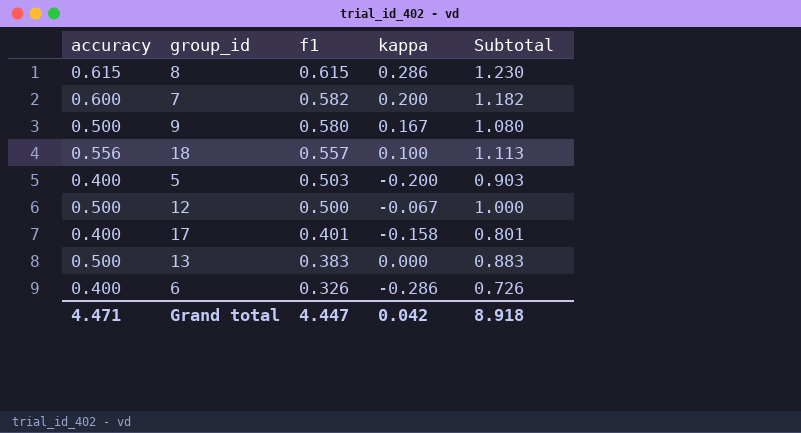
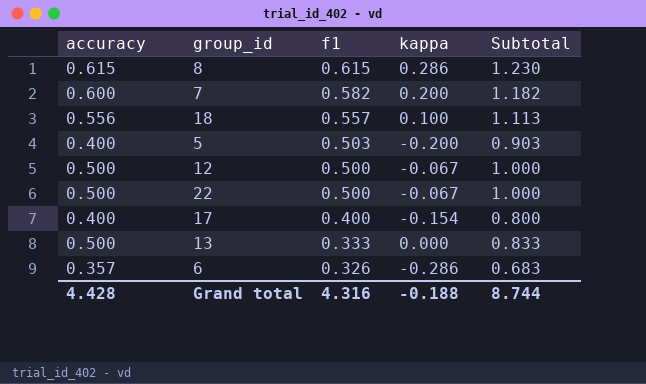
row 9: 0.500 | 0.580 | 0.167 | 1.080 -> none
row 22: none -> 0.500 | 0.500 | -0.067 | 1.000
17 | f1: 0.401 -> 0.400
17 | kappa: -0.158 -> -0.154
17 | Subtotal: 0.801 -> 0.800
13 | f1: 0.383 -> 0.333
13 | Subtotal: 0.883 -> 0.833
6 | accuracy: 0.400 -> 0.357
6 | Subtotal: 0.726 -> 0.683
Grand total | accuracy: 4.471 -> 4.428
Grand total | f1: 4.447 -> 4.316
Grand total | kappa: 0.042 -> -0.188
Grand total | Subtotal: 8.918 -> 8.744

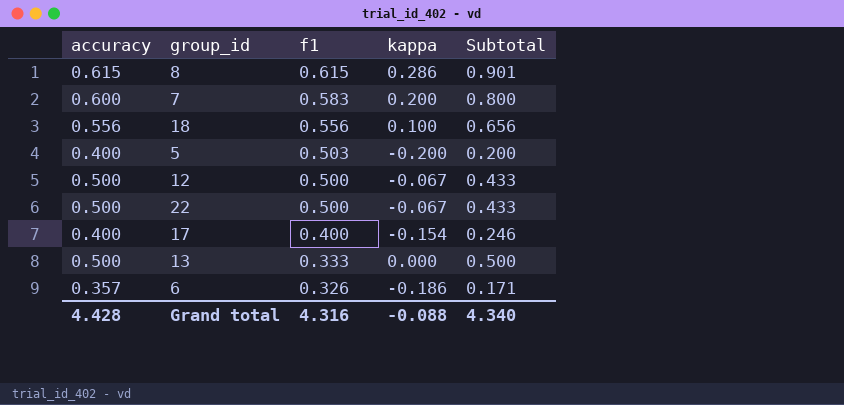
column Subtotal | formula: [accuracy] + [f1] -> [accuracy] + [kappa]
7 | f1: 0.582 -> 0.583
18 | f1: 0.557 -> 0.556
6 | kappa: -0.286 -> -0.186
Grand total | kappa: -0.188 -> -0.088
Grand total | Subtotal: 8.744 -> 4.340

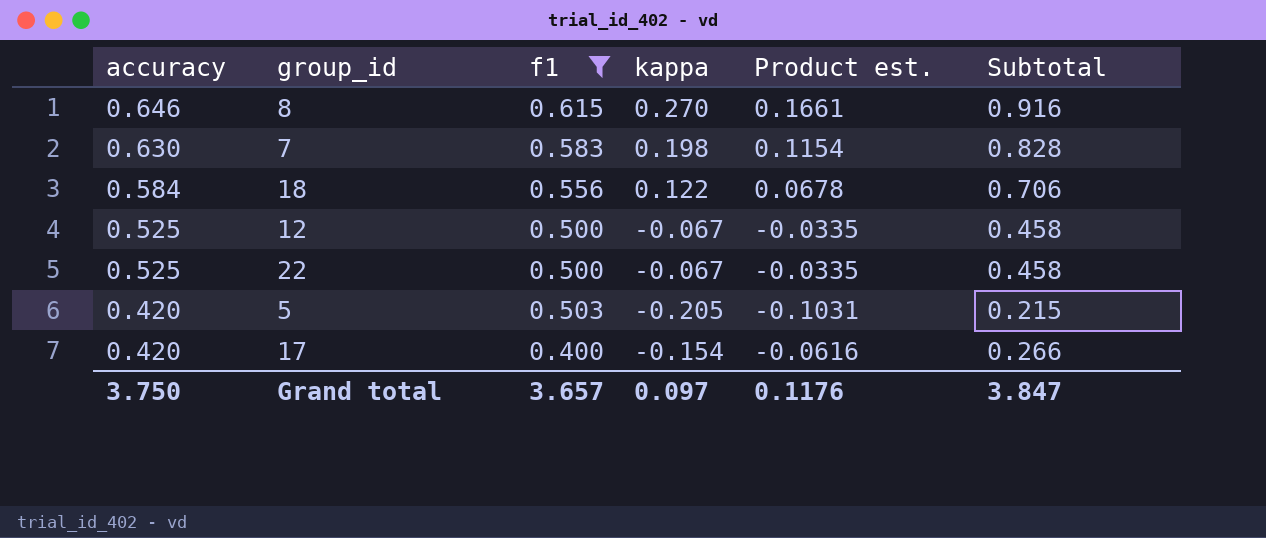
filter: none -> f1 >= 0.400
row order: f1 descending -> accuracy descending
column Product est. | formula: none -> [f1] * [kappa]
8 | accuracy: 0.615 -> 0.646
8 | kappa: 0.286 -> 0.270
8 | Subtotal: 0.901 -> 0.916
7 | accuracy: 0.600 -> 0.630
7 | kappa: 0.200 -> 0.198
7 | Subtotal: 0.800 -> 0.828
18 | accuracy: 0.556 -> 0.584
18 | kappa: 0.100 -> 0.122
18 | Subtotal: 0.656 -> 0.706
12 | accuracy: 0.500 -> 0.525
12 | Subtotal: 0.433 -> 0.458
22 | accuracy: 0.500 -> 0.525
22 | Subtotal: 0.433 -> 0.458
5 | accuracy: 0.400 -> 0.420
5 | kappa: -0.200 -> -0.205
5 | Subtotal: 0.200 -> 0.215
17 | accuracy: 0.400 -> 0.420
17 | Subtotal: 0.246 -> 0.266
Grand total | accuracy: 4.428 -> 3.750
Grand total | f1: 4.316 -> 3.657
Grand total | kappa: -0.088 -> 0.097
Grand total | Subtotal: 4.340 -> 3.847

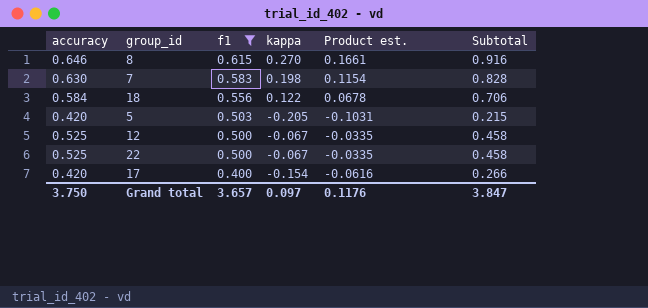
row order: accuracy descending -> f1 descending

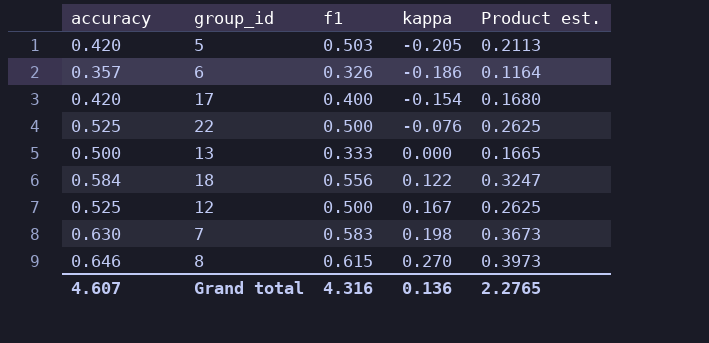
filter: f1 >= 0.400 -> none
row order: f1 descending -> kappa ascending
column Subtotal | formula: [accuracy] + [kappa] -> none
column Product est. | formula: [f1] * [kappa] -> [accuracy] * [f1]
22 | kappa: -0.067 -> -0.076
12 | kappa: -0.067 -> 0.167
Grand total | accuracy: 3.750 -> 4.607
Grand total | f1: 3.657 -> 4.316
Grand total | kappa: 0.097 -> 0.136
Grand total | Product est.: 0.1176 -> 2.2765

